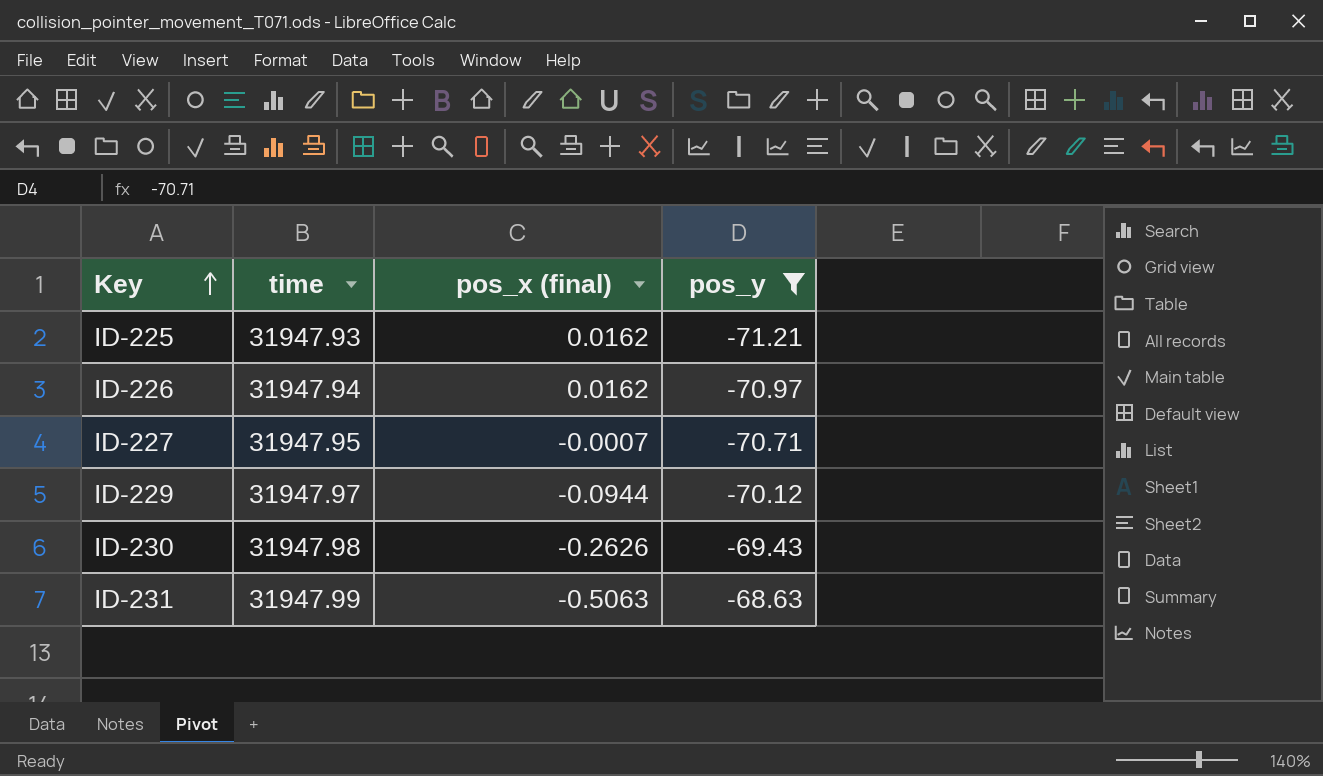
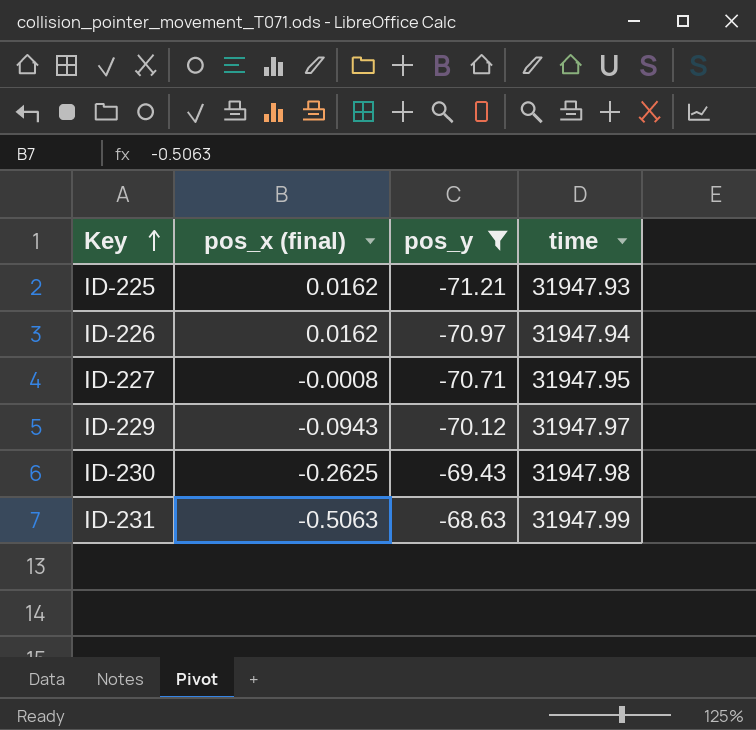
column time | position: 2 -> 4
ID-227 | pos_x (final): -0.0007 -> -0.0008
ID-229 | pos_x (final): -0.0944 -> -0.0943
ID-230 | pos_x (final): -0.2626 -> -0.2625

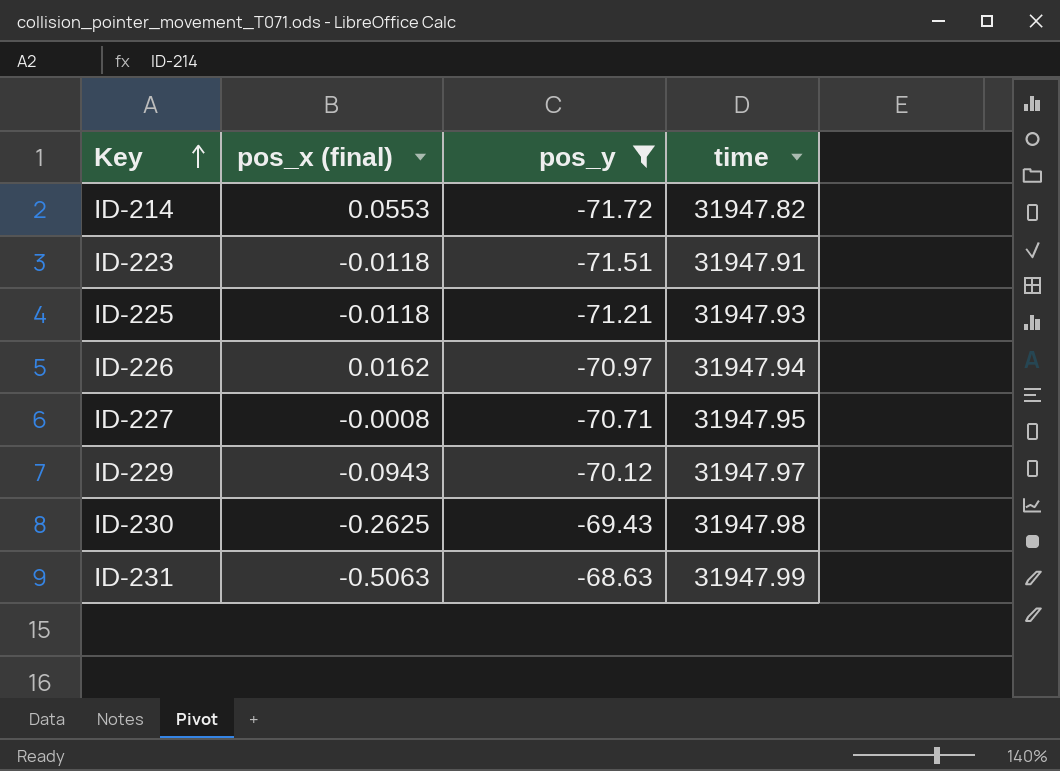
row ID-214: none -> 0.0553 | -71.72 | 31947.82
row ID-223: none -> -0.0118 | -71.51 | 31947.91
ID-225 | pos_x (final): 0.0162 -> -0.0118

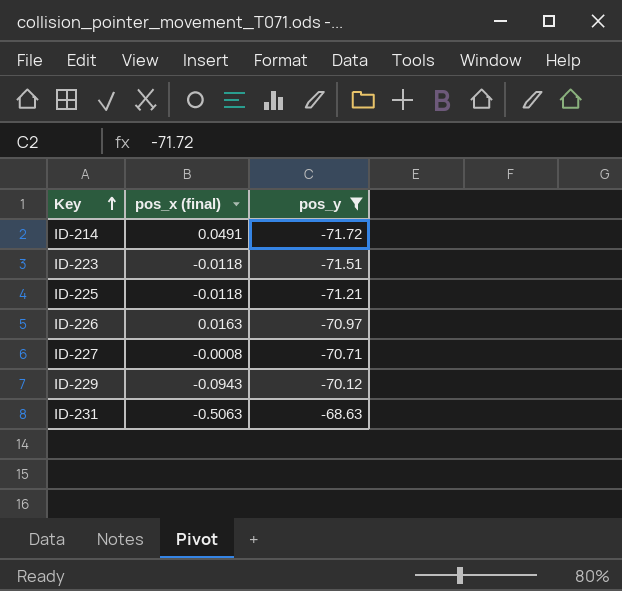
column time | position: 4 -> none
row ID-230: -0.2625 | -69.43 | 31947.98 -> none
ID-214 | pos_x (final): 0.0553 -> 0.0491
ID-226 | pos_x (final): 0.0162 -> 0.0163

